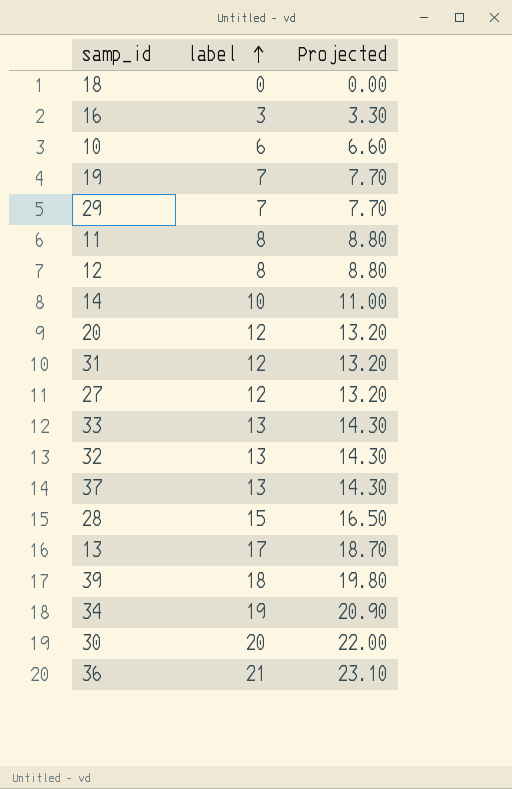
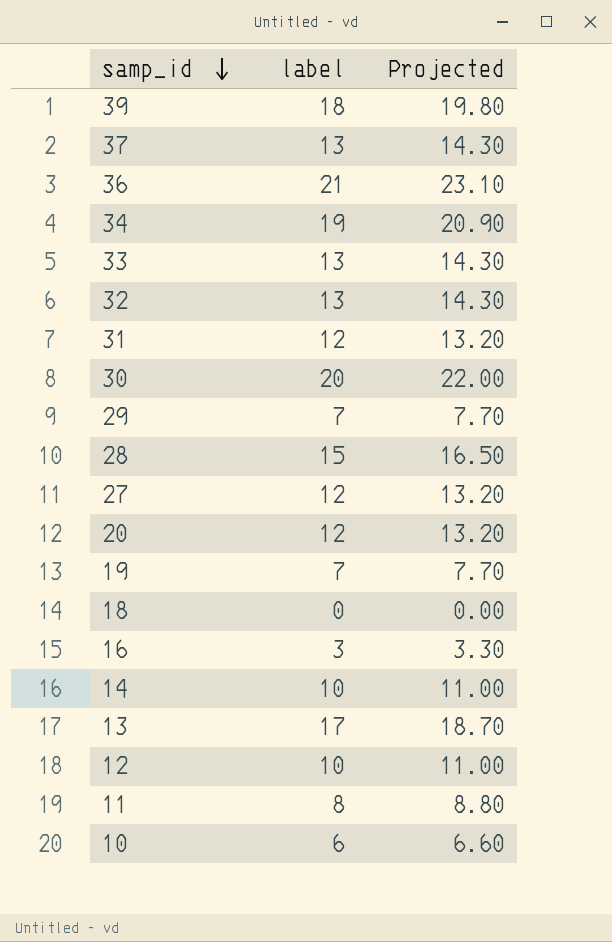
row order: label ascending -> samp_id descending
12 | label: 8 -> 10
12 | Projected: 8.80 -> 11.00

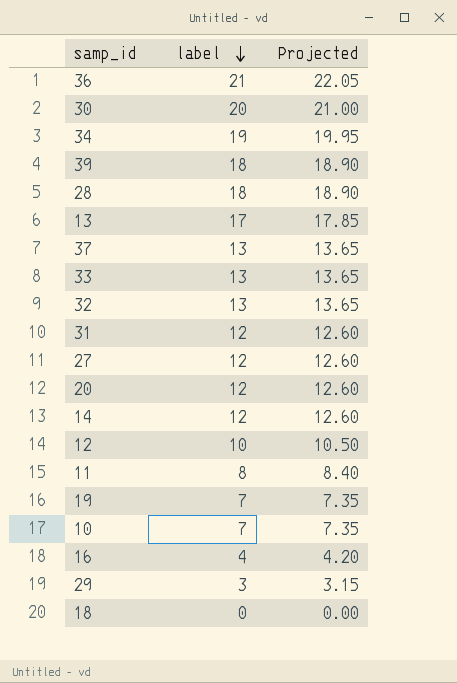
row order: samp_id descending -> label descending
column Projected | formula: [label] * 1.1 -> [label] * 1.05
28 | label: 15 -> 18
14 | label: 10 -> 12
10 | label: 6 -> 7
16 | label: 3 -> 4
29 | label: 7 -> 3

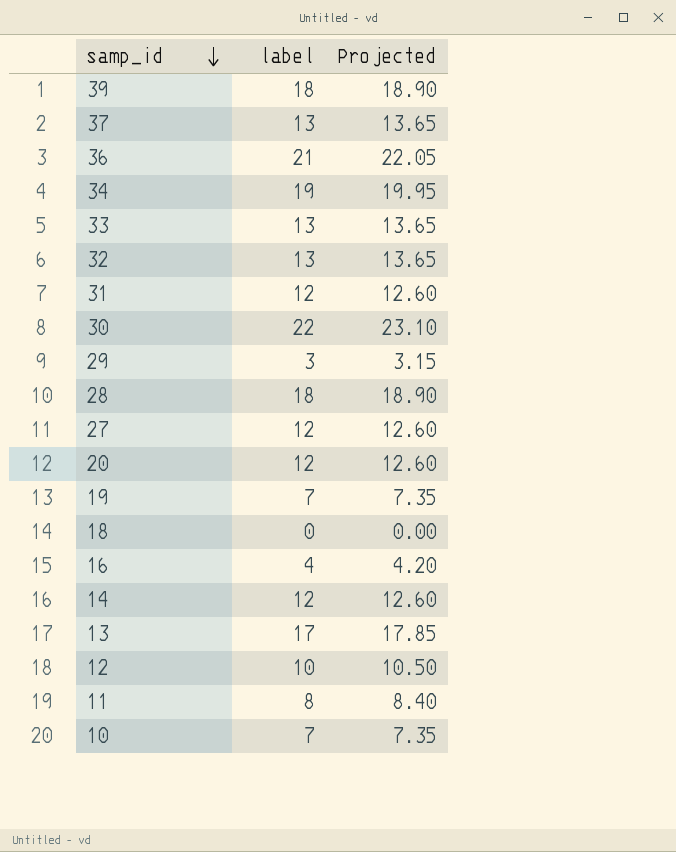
row order: label descending -> samp_id descending
30 | label: 20 -> 22
30 | Projected: 21.00 -> 23.10

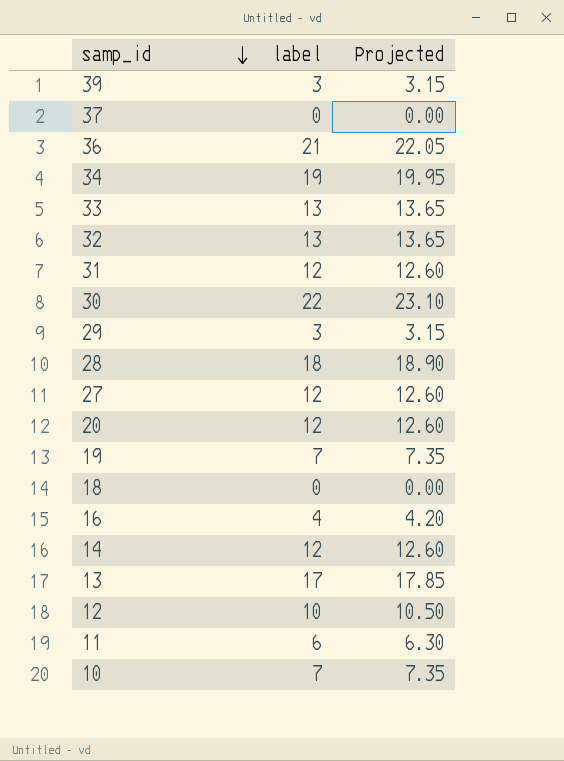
39 | label: 18 -> 3
39 | Projected: 18.90 -> 3.15
37 | label: 13 -> 0
37 | Projected: 13.65 -> 0.00
11 | label: 8 -> 6
11 | Projected: 8.40 -> 6.30

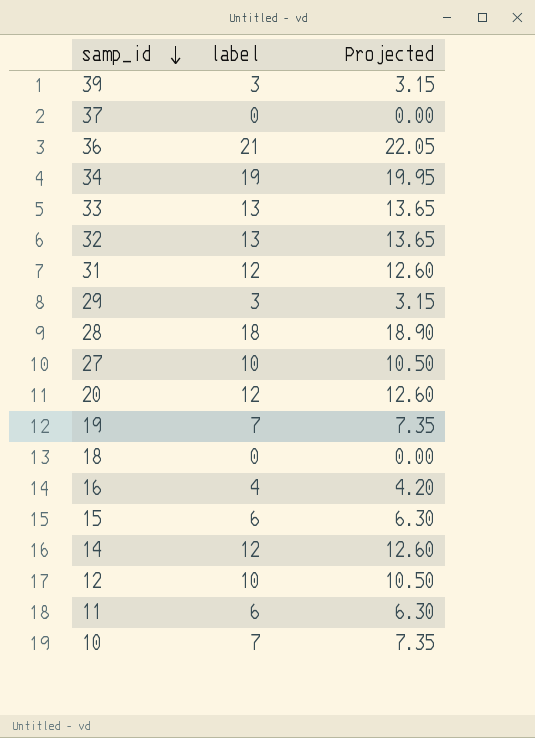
row 30: 22 | 23.10 -> none
row 13: 17 | 17.85 -> none
27 | label: 12 -> 10
27 | Projected: 12.60 -> 10.50
row 15: none -> 6 | 6.30

